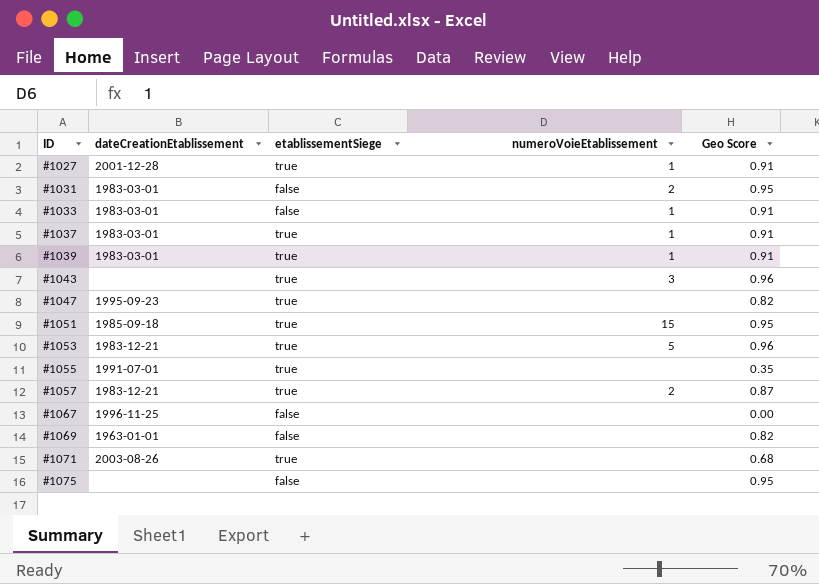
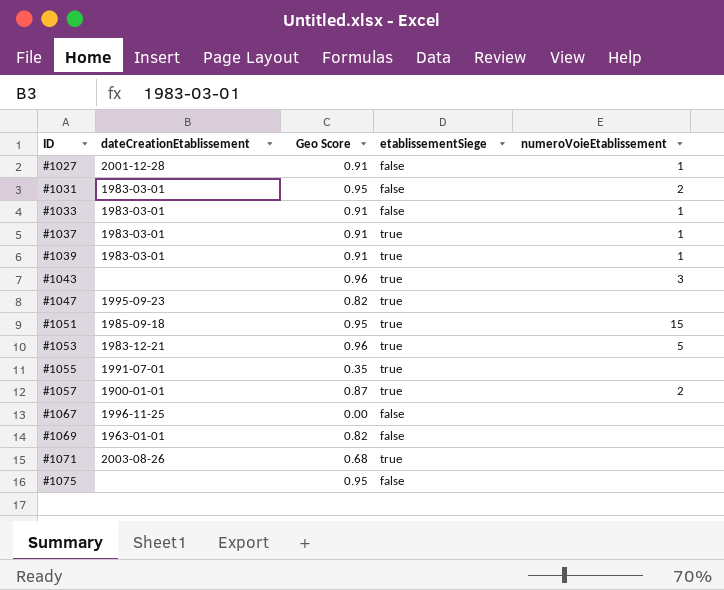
column Geo Score | position: 5 -> 3
#1027 | etablissementSiege: true -> false
#1057 | dateCreationEtablissement: 1983-12-21 -> 1900-01-01

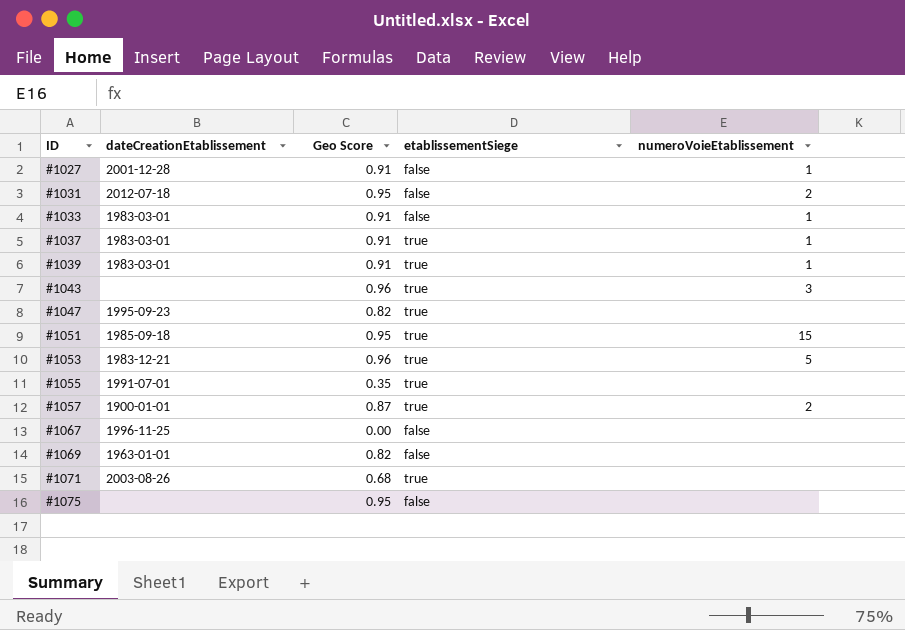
#1031 | dateCreationEtablissement: 1983-03-01 -> 2012-07-18

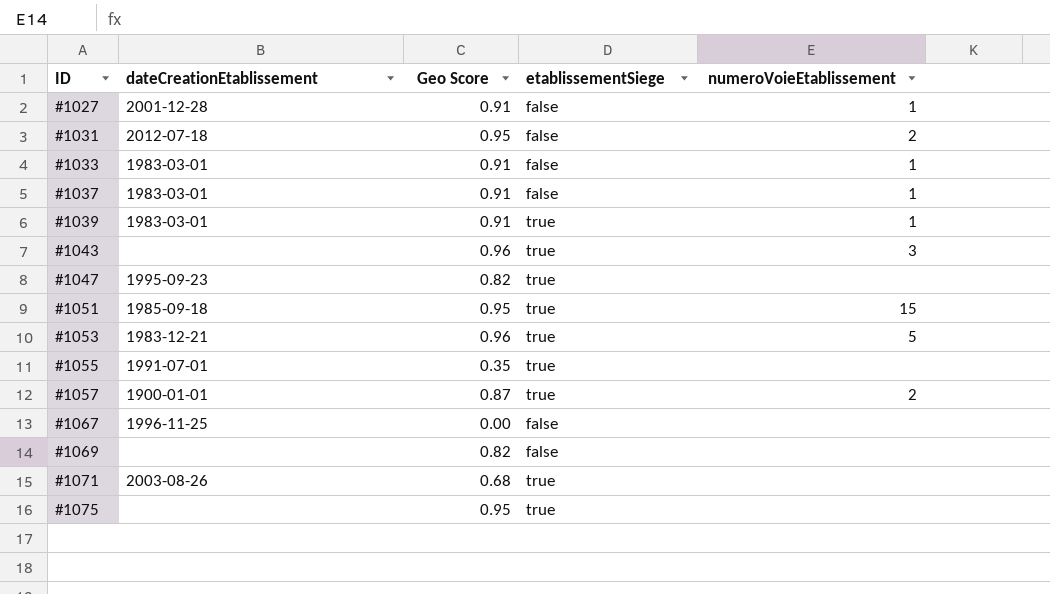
#1037 | etablissementSiege: true -> false
#1069 | dateCreationEtablissement: 1963-01-01 -> none
#1075 | etablissementSiege: false -> true

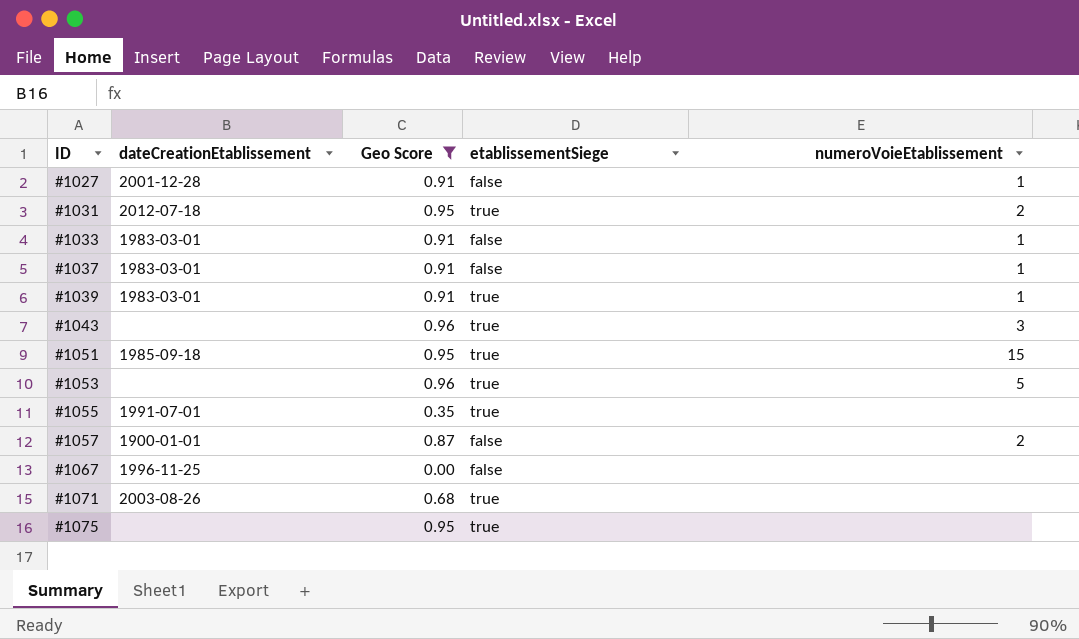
filter: none -> Geo Score != 0.82
#1031 | etablissementSiege: false -> true
#1053 | dateCreationEtablissement: 1983-12-21 -> none
#1057 | etablissementSiege: true -> false

